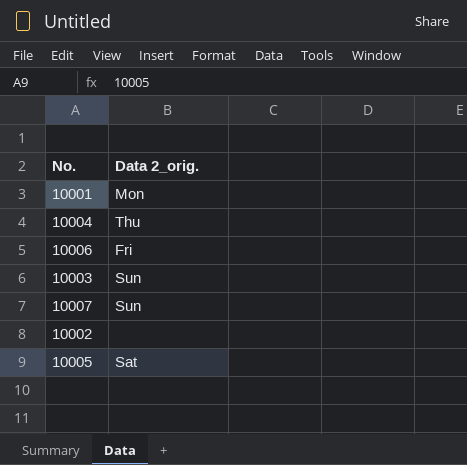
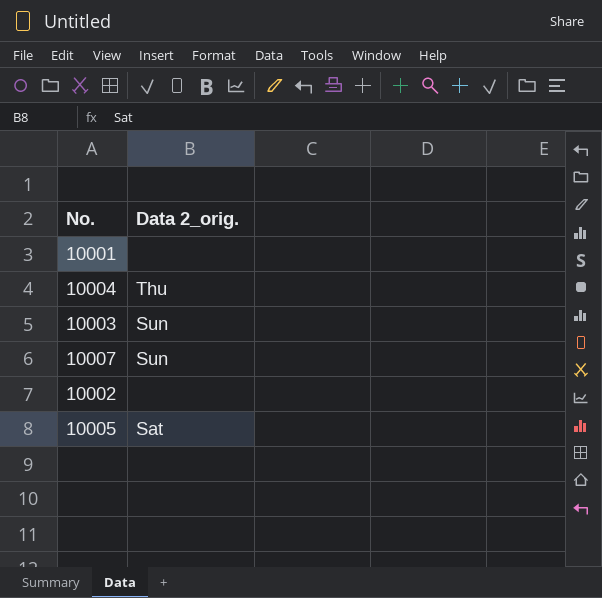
row 10006: Fri -> none
10001 | Data 2_orig.: Mon -> none

